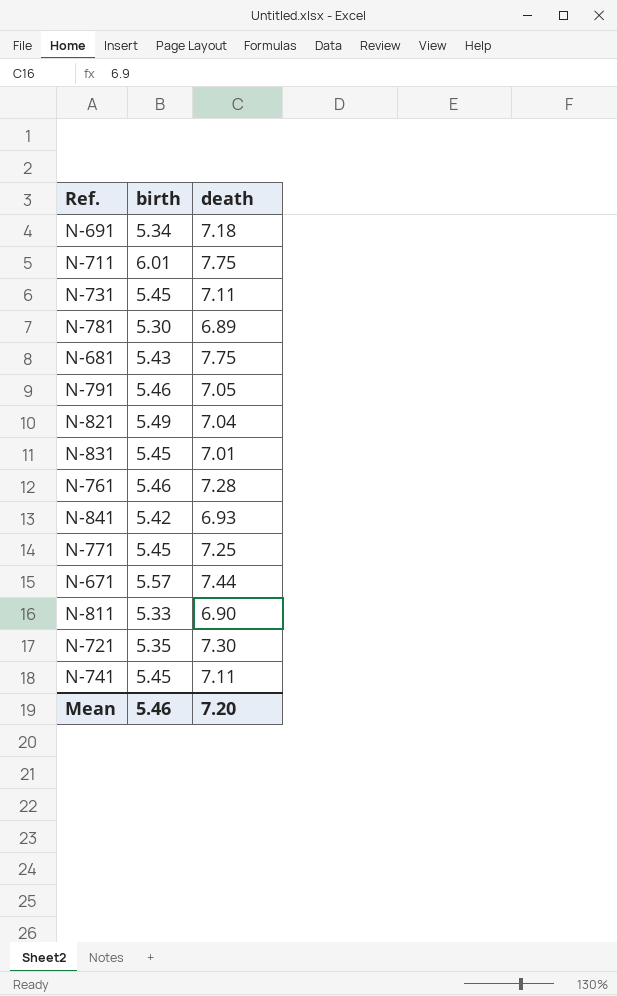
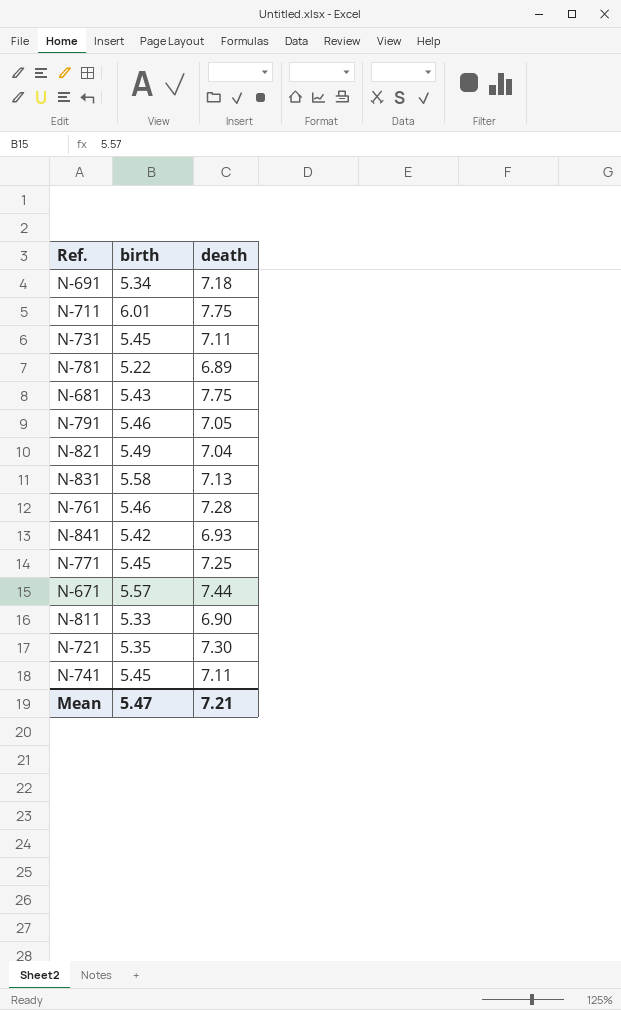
N-781 | birth: 5.30 -> 5.22
N-831 | birth: 5.45 -> 5.58
N-831 | death: 7.01 -> 7.13
Mean | birth: 5.46 -> 5.47
Mean | death: 7.20 -> 7.21

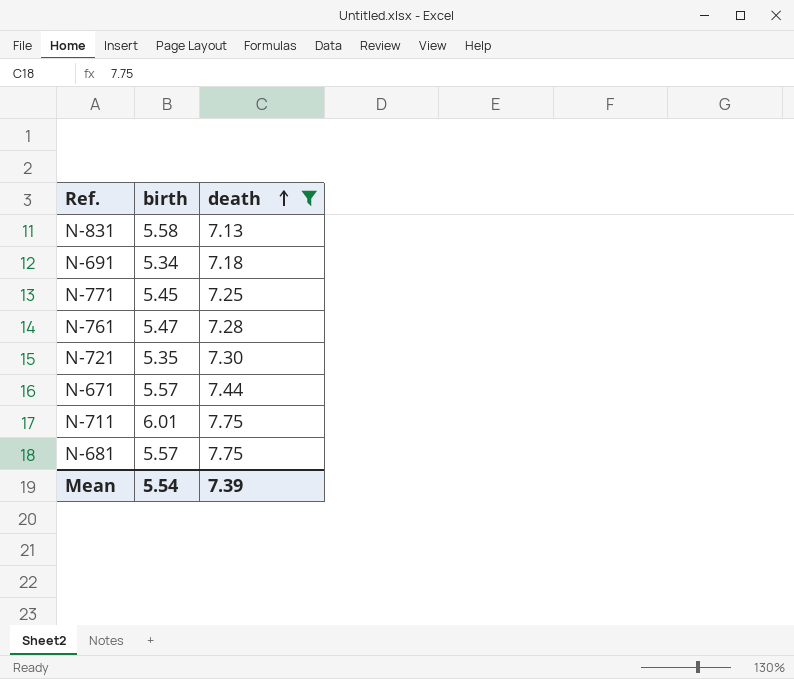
filter: none -> death >= 7.13
row order: none -> death ascending
N-761 | birth: 5.46 -> 5.47
N-681 | birth: 5.43 -> 5.57
Mean | birth: 5.47 -> 5.54
Mean | death: 7.21 -> 7.39

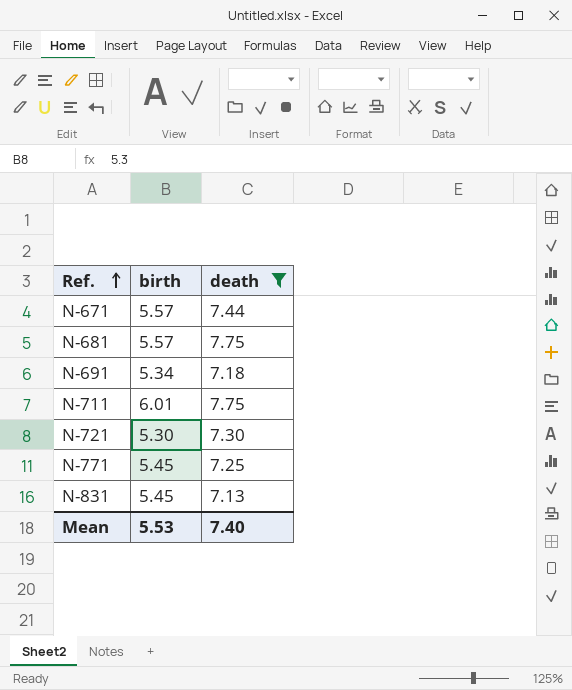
row order: death ascending -> Ref. ascending
row N-761: 5.47 | 7.28 -> none
N-721 | birth: 5.35 -> 5.30
N-831 | birth: 5.58 -> 5.45
Mean | birth: 5.54 -> 5.53
Mean | death: 7.39 -> 7.40

